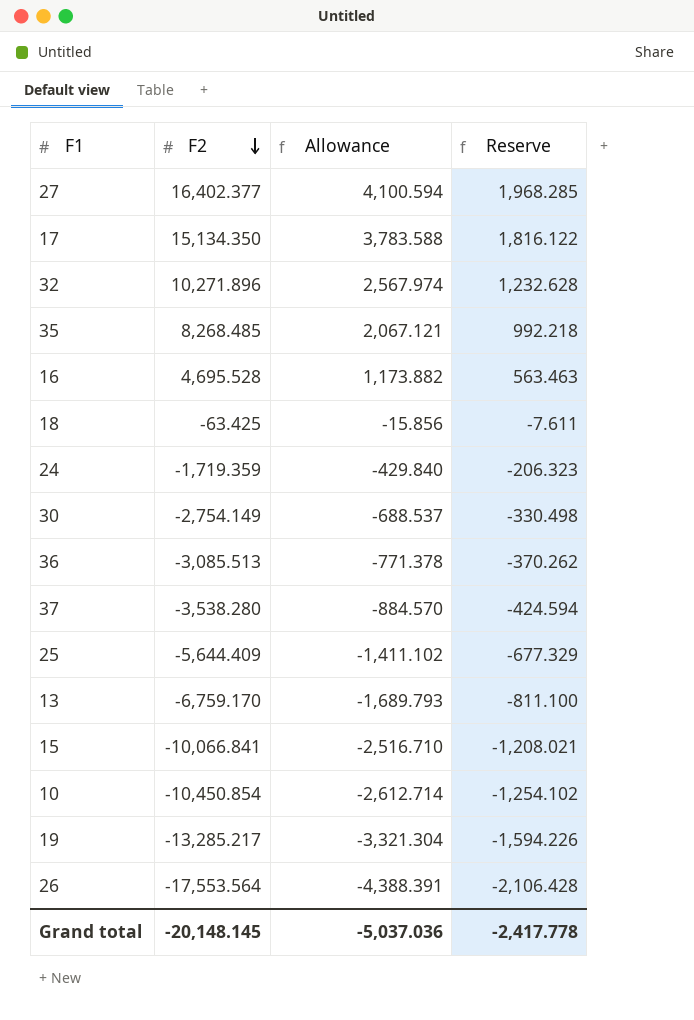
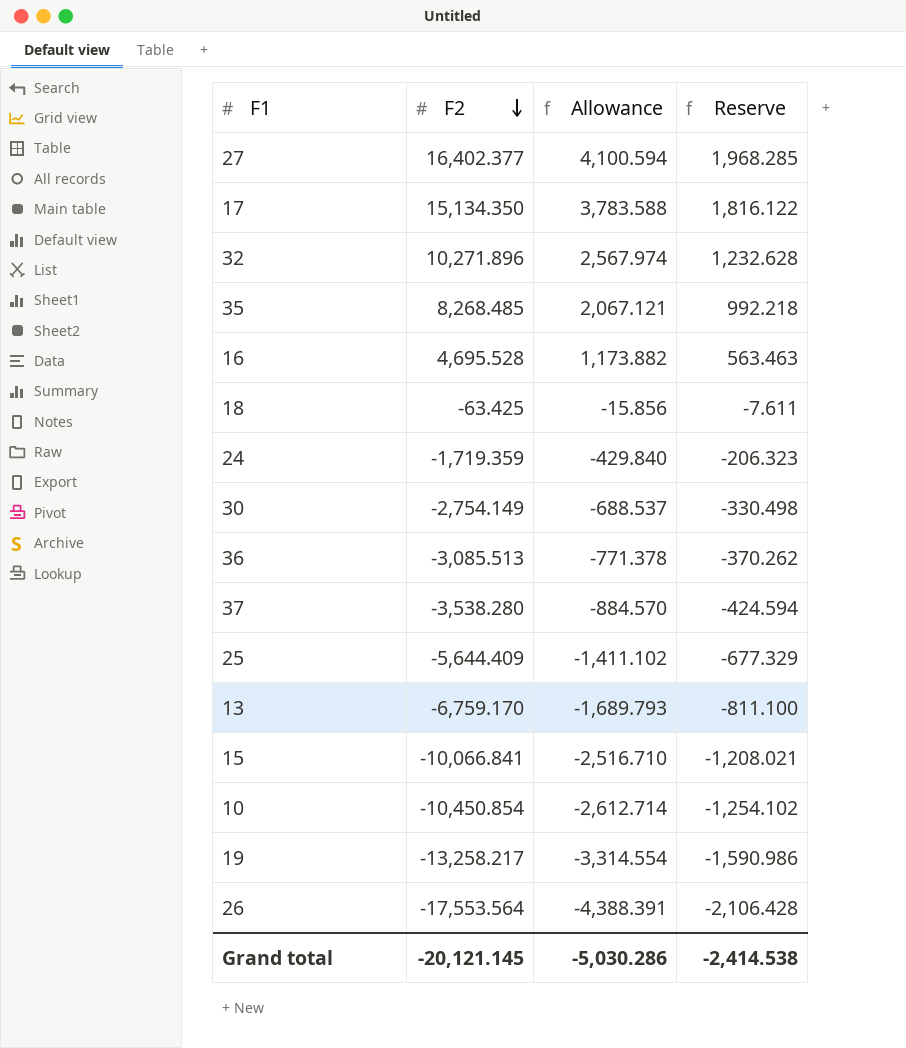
19 | F2: -13,285.217 -> -13,258.217
19 | Allowance: -3,321.304 -> -3,314.554
19 | Reserve: -1,594.226 -> -1,590.986
Grand total | F2: -20,148.145 -> -20,121.145
Grand total | Allowance: -5,037.036 -> -5,030.286
Grand total | Reserve: -2,417.778 -> -2,414.538

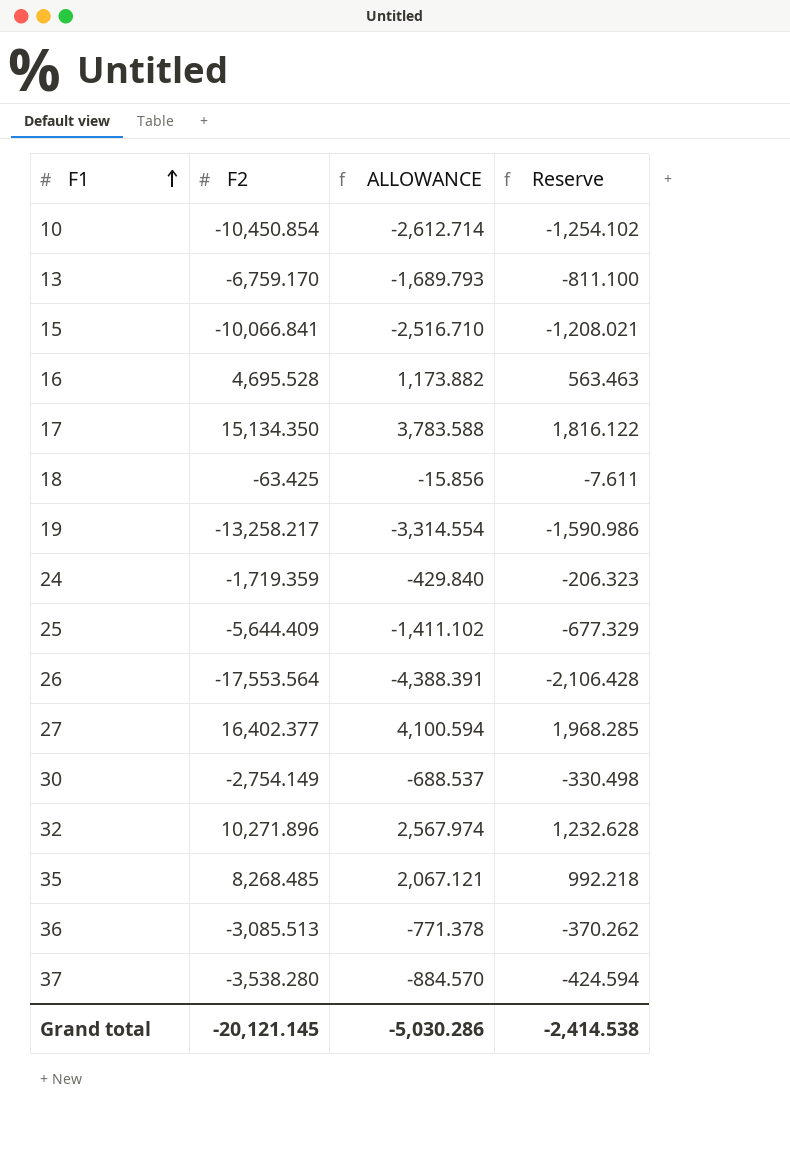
row order: F2 descending -> F1 ascending
column name: Allowance -> ALLOWANCE

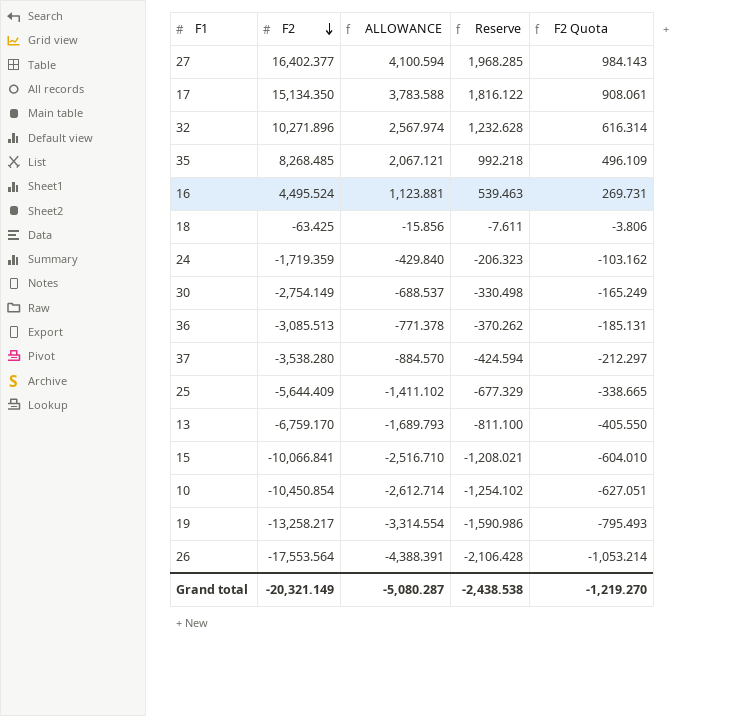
row order: F1 ascending -> F2 descending
column F2 Quota | formula: none -> [F2] * 0.06
16 | F2: 4,695.528 -> 4,495.524
16 | ALLOWANCE: 1,173.882 -> 1,123.881
16 | Reserve: 563.463 -> 539.463
Grand total | F2: -20,121.145 -> -20,321.149
Grand total | ALLOWANCE: -5,030.286 -> -5,080.287
Grand total | Reserve: -2,414.538 -> -2,438.538

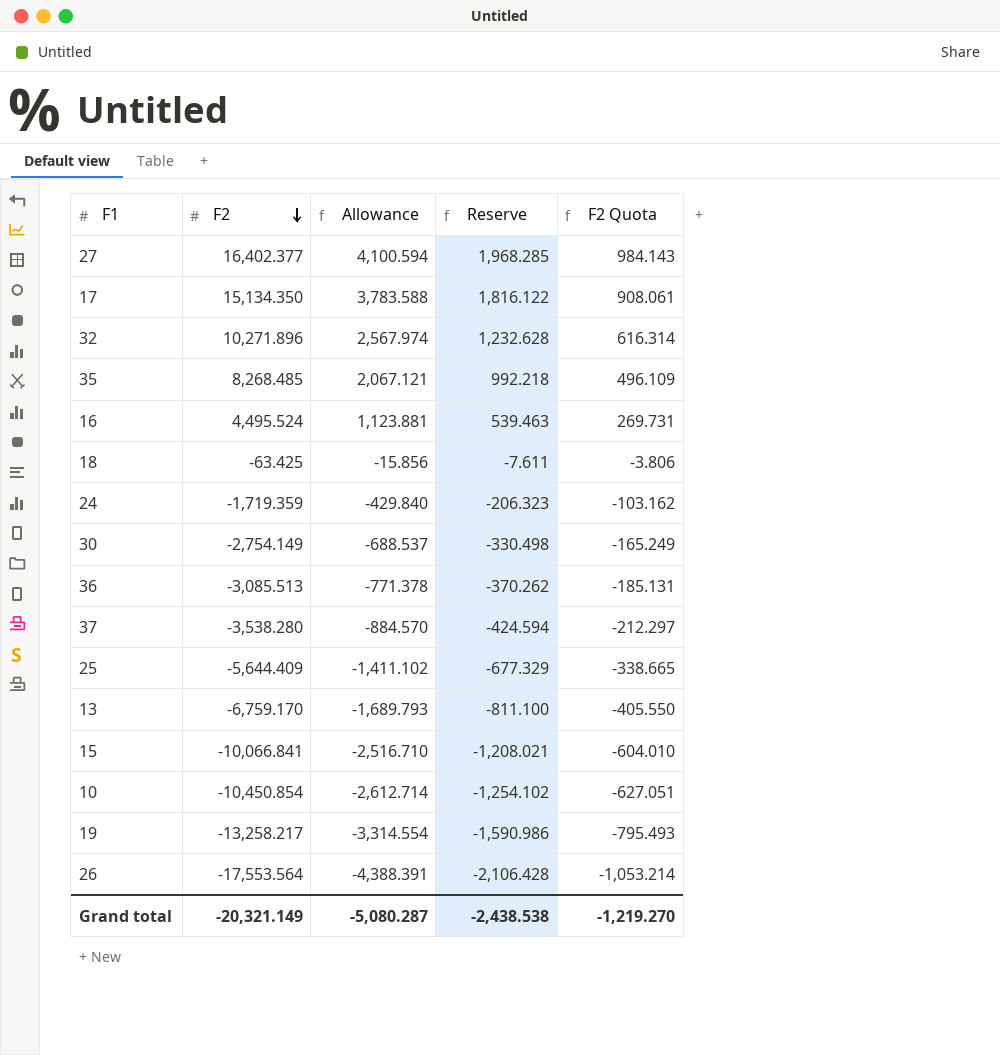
column name: ALLOWANCE -> Allowance

